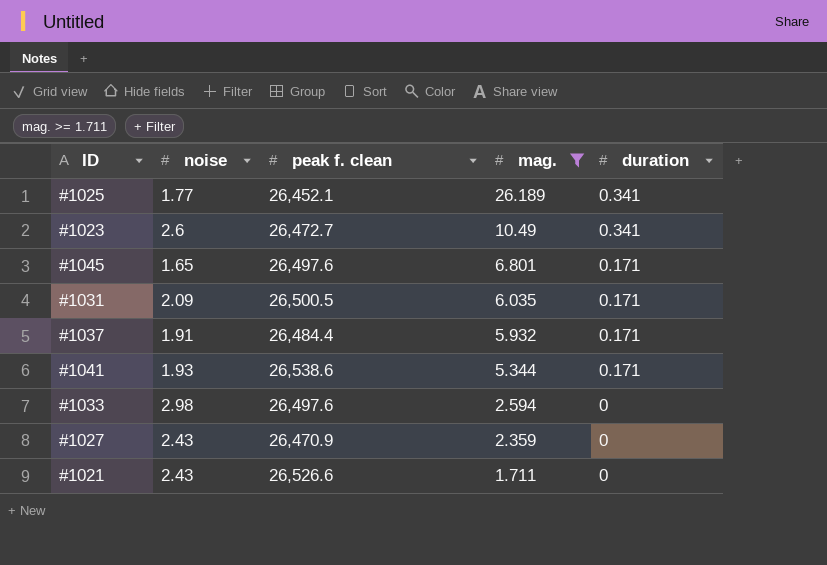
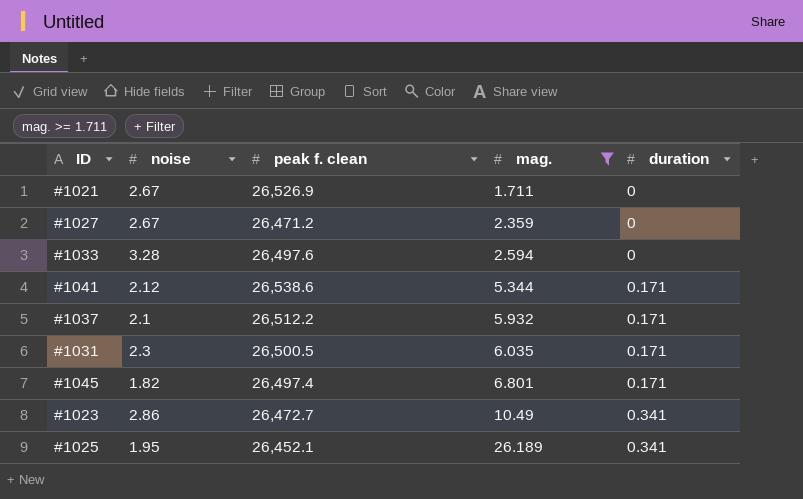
row order: mag. descending -> mag. ascending
#1021 | noise: 2.43 -> 2.67
#1021 | peak f. clean: 26,526.6 -> 26,526.9
#1027 | noise: 2.43 -> 2.67
#1027 | peak f. clean: 26,470.9 -> 26,471.2
#1033 | noise: 2.98 -> 3.28
#1041 | noise: 1.93 -> 2.12
#1037 | noise: 1.91 -> 2.1
#1037 | peak f. clean: 26,484.4 -> 26,512.2
#1031 | noise: 2.09 -> 2.3
#1045 | noise: 1.65 -> 1.82
#1045 | peak f. clean: 26,497.6 -> 26,497.4
#1023 | noise: 2.6 -> 2.86
#1025 | noise: 1.77 -> 1.95

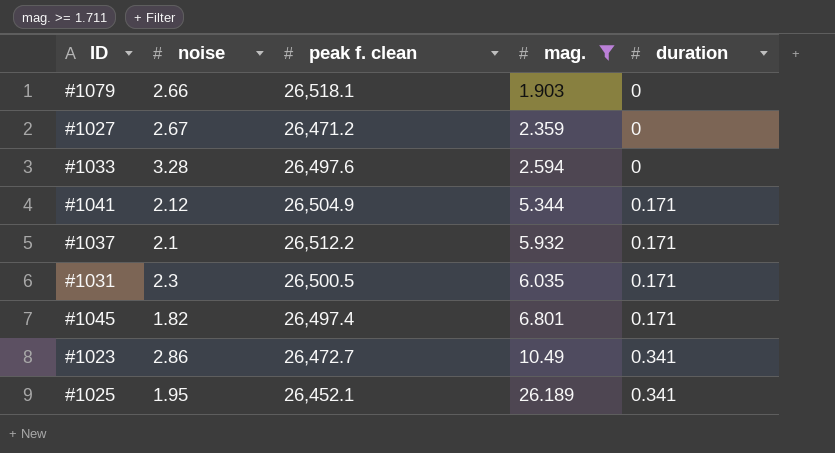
row #1021: 2.67 | 26,526.9 | 1.711 | 0 -> none
row #1079: none -> 2.66 | 26,518.1 | 1.903 | 0
#1041 | peak f. clean: 26,538.6 -> 26,504.9

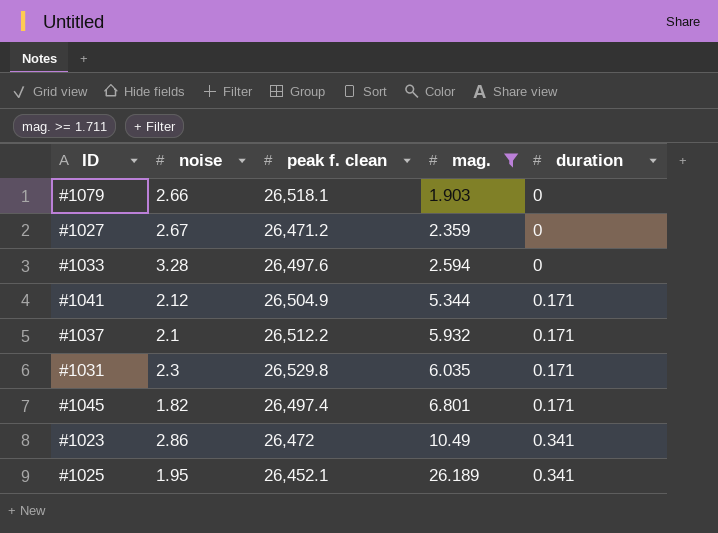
#1031 | peak f. clean: 26,500.5 -> 26,529.8
#1023 | peak f. clean: 26,472.7 -> 26,472

